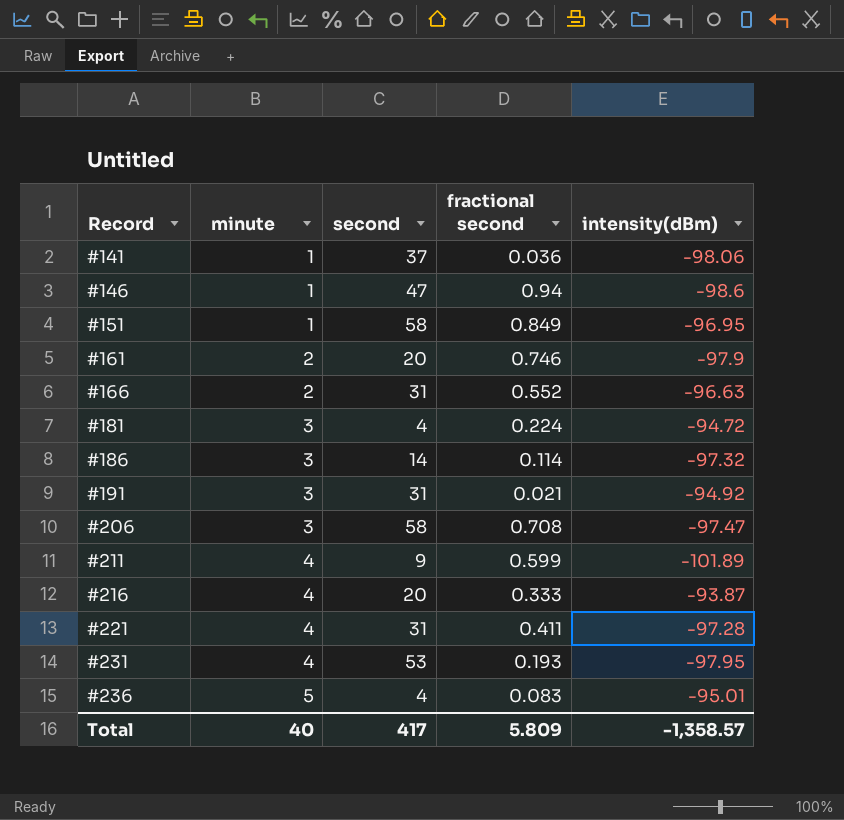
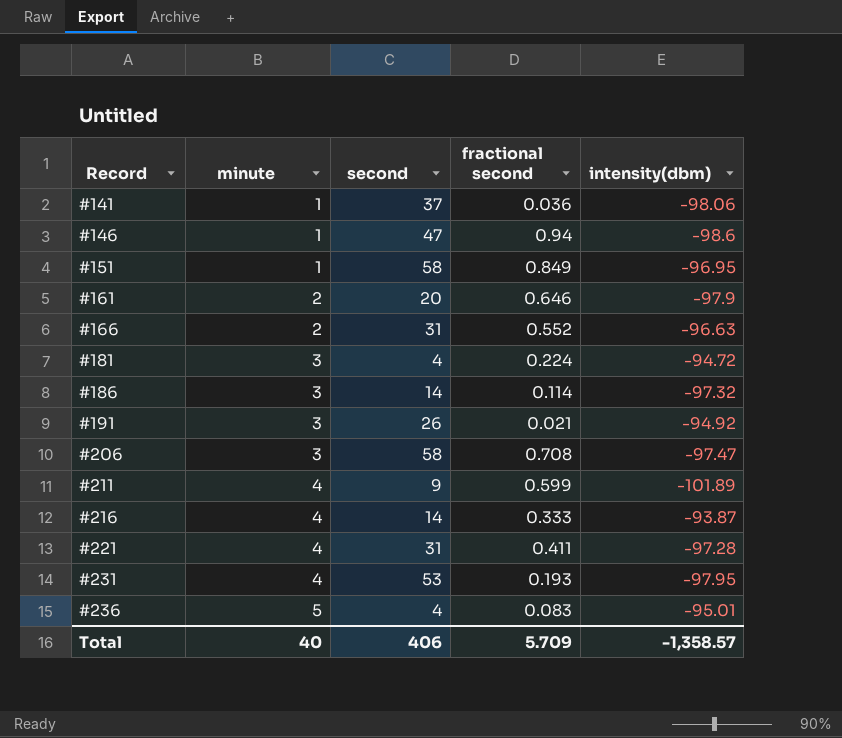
column name: intensity(dBm) -> intensity(dbm)
#161 | fractional second: 0.746 -> 0.646
#191 | second: 31 -> 26
#216 | second: 20 -> 14
Total | second: 417 -> 406
Total | fractional second: 5.809 -> 5.709

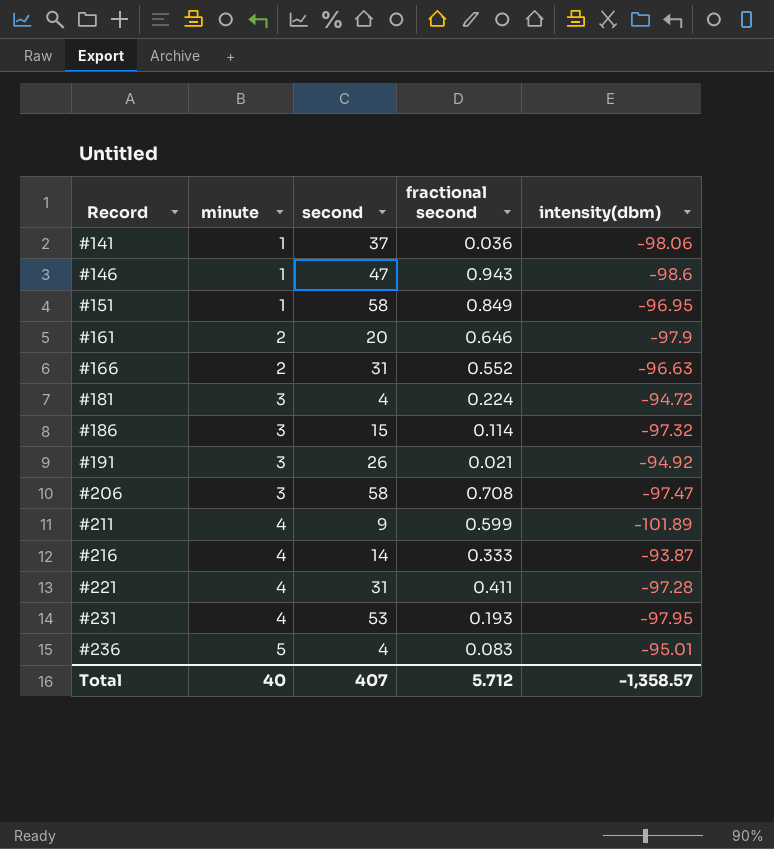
#146 | fractional second: 0.94 -> 0.943
#186 | second: 14 -> 15
Total | second: 406 -> 407
Total | fractional second: 5.709 -> 5.712

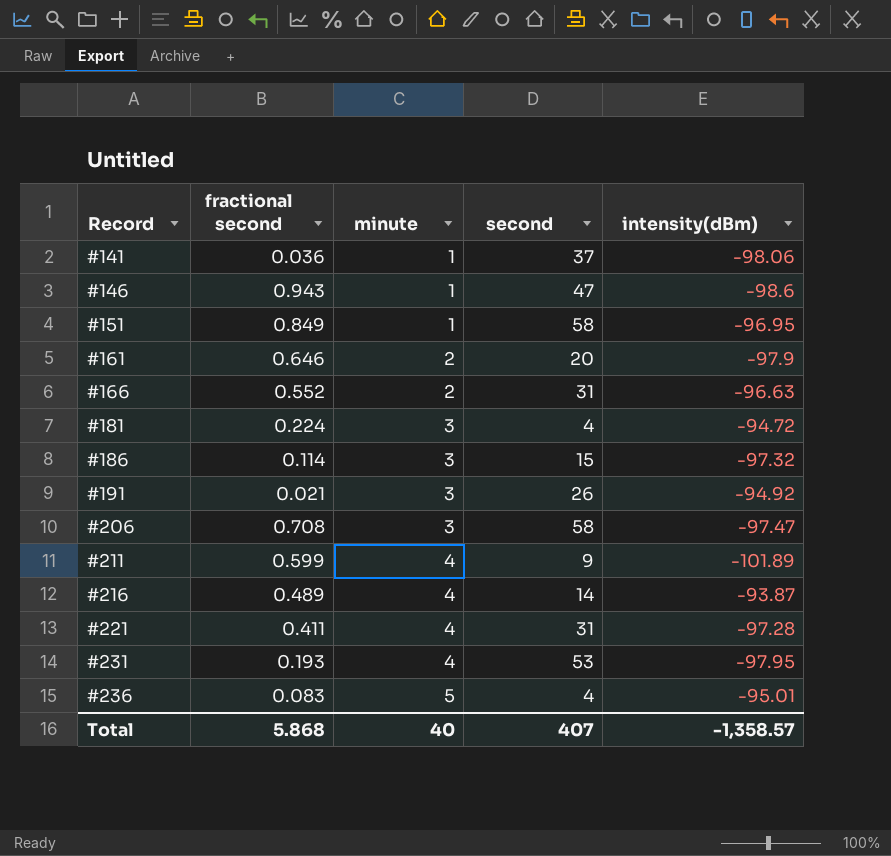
column fractional second | position: 4 -> 2
column name: intensity(dbm) -> intensity(dBm)
#216 | fractional second: 0.333 -> 0.489
Total | fractional second: 5.712 -> 5.868

